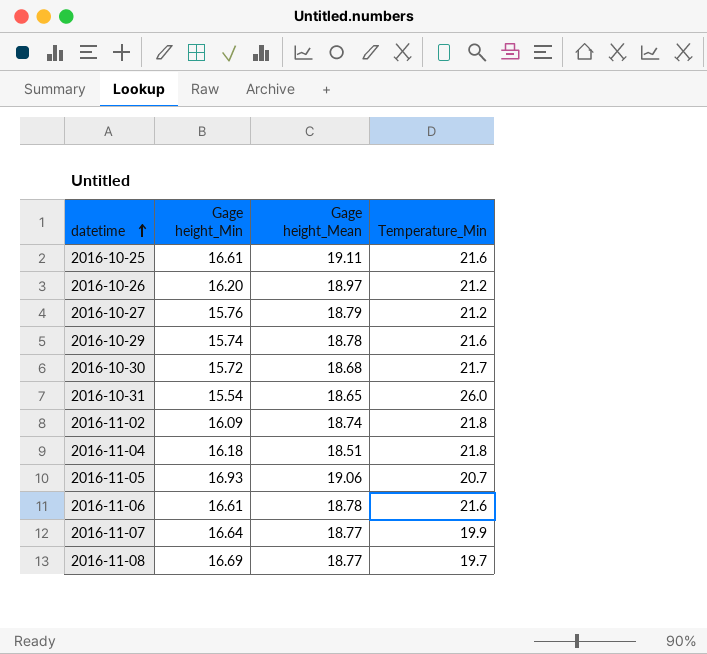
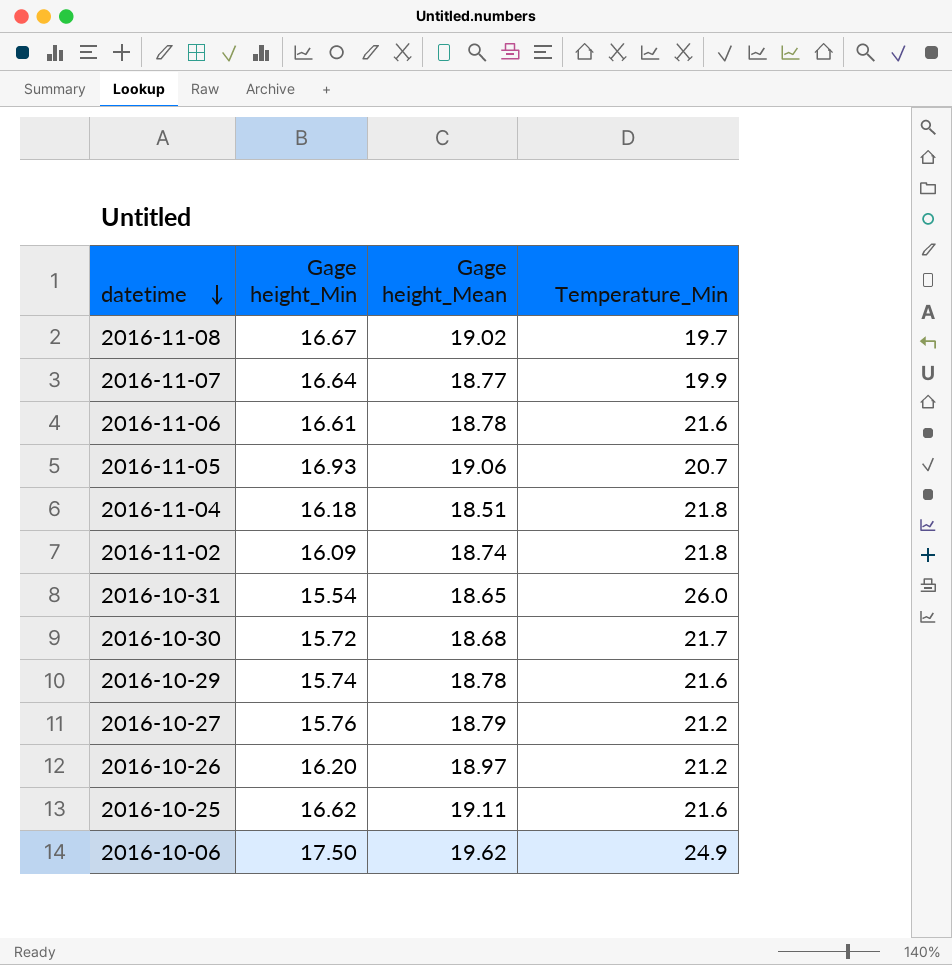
row order: datetime ascending -> datetime descending
2016-11-08 | Gage height_Min: 16.69 -> 16.67
2016-11-08 | Gage height_Mean: 18.77 -> 19.02
2016-10-25 | Gage height_Min: 16.61 -> 16.62
row 2016-10-06: none -> 17.50 | 19.62 | 24.9

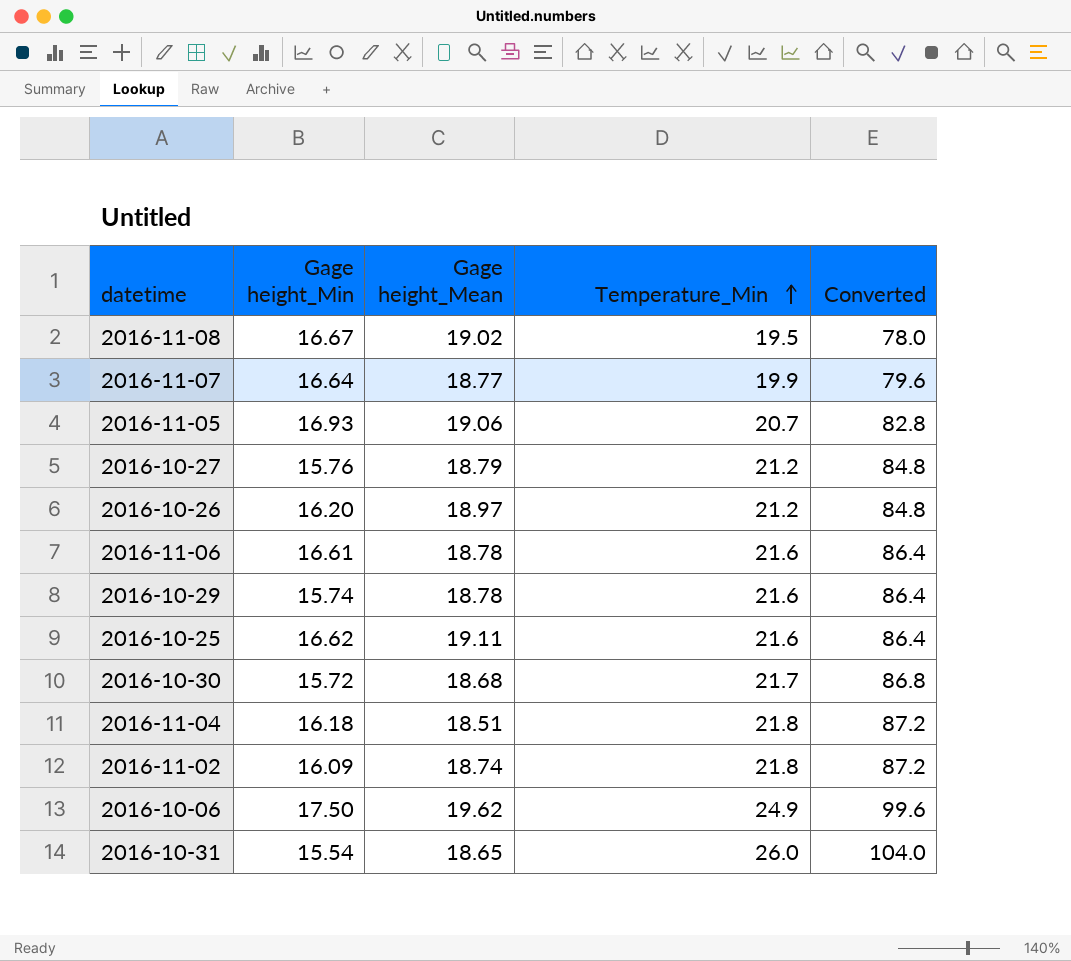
row order: datetime descending -> Temperature_Min ascending
column Converted | formula: none -> [Temperature_Min] * 4
2016-11-08 | Temperature_Min: 19.7 -> 19.5

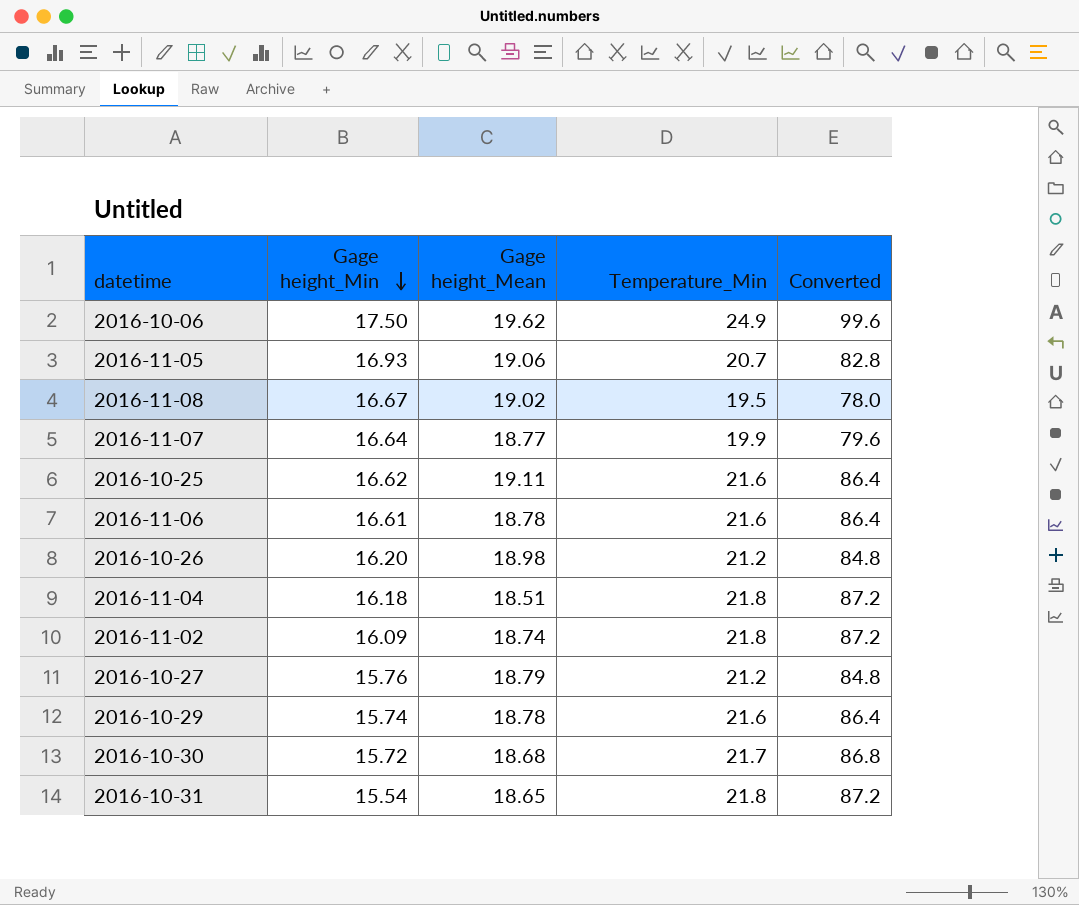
row order: Temperature_Min ascending -> Gage height_Min descending
2016-10-26 | Gage height_Mean: 18.97 -> 18.98
2016-10-31 | Temperature_Min: 26.0 -> 21.8
2016-10-31 | Converted: 104.0 -> 87.2

